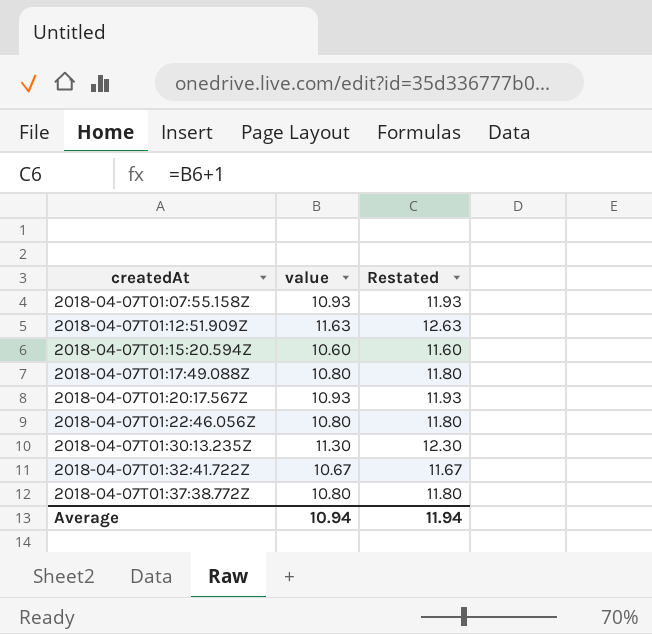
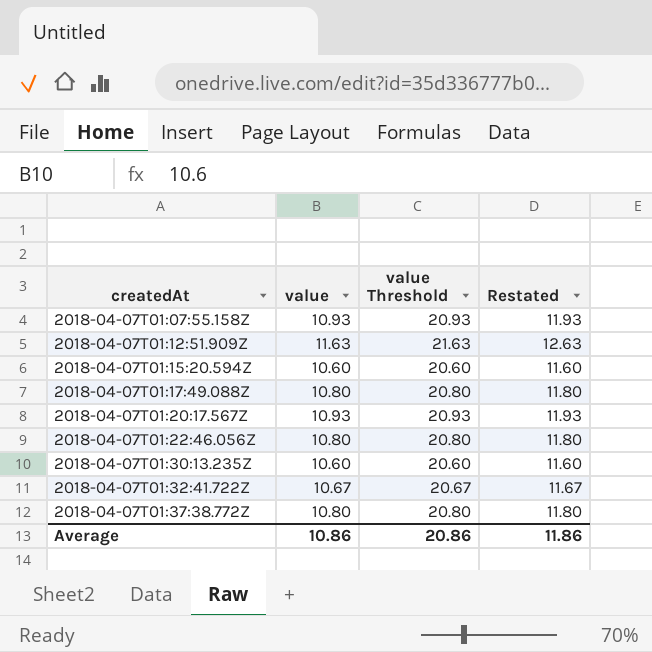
column value Threshold | formula: none -> [value] + 10
2018-04-07T01:30:13.235Z | value: 11.30 -> 10.60
2018-04-07T01:30:13.235Z | Restated: 12.30 -> 11.60
Average | value: 10.94 -> 10.86
Average | Restated: 11.94 -> 11.86

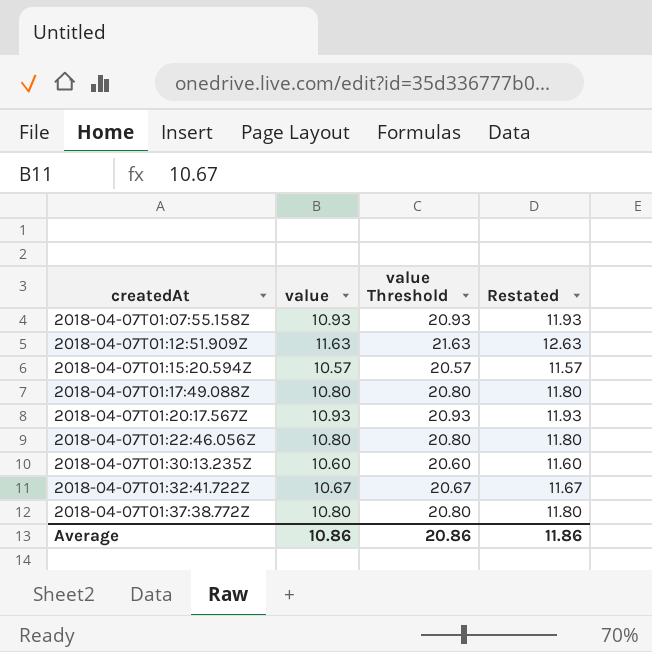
2018-04-07T01:15:20.594Z | value: 10.60 -> 10.57
2018-04-07T01:15:20.594Z | value Threshold: 20.60 -> 20.57
2018-04-07T01:15:20.594Z | Restated: 11.60 -> 11.57

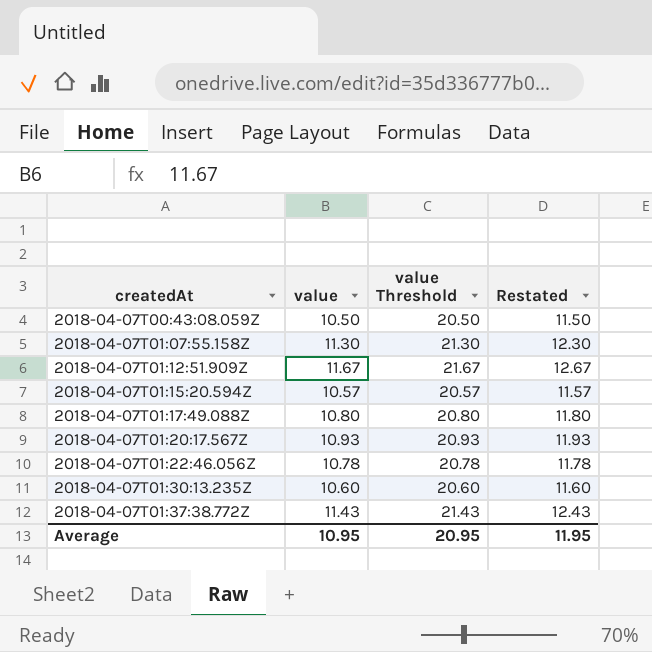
row 2018-04-07T01:32:41.722Z: 10.67 | 20.67 | 11.67 -> none
row 2018-04-07T00:43:08.059Z: none -> 10.50 | 20.50 | 11.50
2018-04-07T01:07:55.158Z | value: 10.93 -> 11.30
2018-04-07T01:07:55.158Z | value Threshold: 20.93 -> 21.30
2018-04-07T01:07:55.158Z | Restated: 11.93 -> 12.30
2018-04-07T01:12:51.909Z | value: 11.63 -> 11.67
2018-04-07T01:12:51.909Z | value Threshold: 21.63 -> 21.67
2018-04-07T01:12:51.909Z | Restated: 12.63 -> 12.67
2018-04-07T01:22:46.056Z | value: 10.80 -> 10.78
2018-04-07T01:22:46.056Z | value Threshold: 20.80 -> 20.78
2018-04-07T01:22:46.056Z | Restated: 11.80 -> 11.78
2018-04-07T01:37:38.772Z | value: 10.80 -> 11.43
2018-04-07T01:37:38.772Z | value Threshold: 20.80 -> 21.43
2018-04-07T01:37:38.772Z | Restated: 11.80 -> 12.43
Average | value: 10.86 -> 10.95
Average | value Threshold: 20.86 -> 20.95
Average | Restated: 11.86 -> 11.95

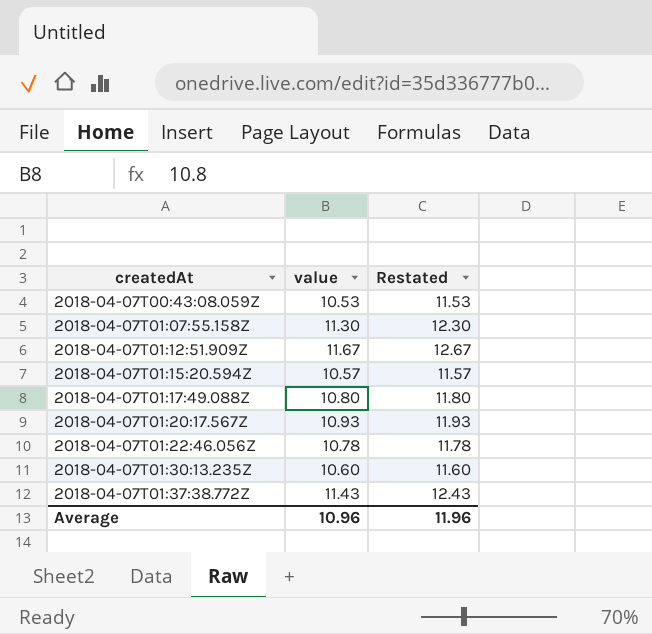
column value Threshold | formula: [value] + 10 -> none
2018-04-07T00:43:08.059Z | value: 10.50 -> 10.53
2018-04-07T00:43:08.059Z | Restated: 11.50 -> 11.53
Average | value: 10.95 -> 10.96
Average | Restated: 11.95 -> 11.96

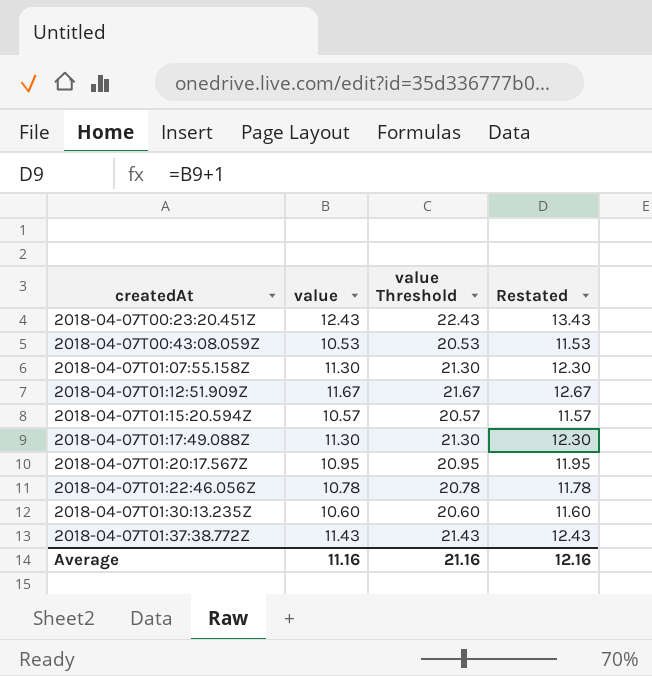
column value Threshold | formula: none -> [value] + 10
row 2018-04-07T00:23:20.451Z: none -> 12.43 | 22.43 | 13.43
2018-04-07T01:17:49.088Z | value: 10.80 -> 11.30
2018-04-07T01:17:49.088Z | Restated: 11.80 -> 12.30
2018-04-07T01:20:17.567Z | value: 10.93 -> 10.95
2018-04-07T01:20:17.567Z | Restated: 11.93 -> 11.95
Average | value: 10.96 -> 11.16
Average | Restated: 11.96 -> 12.16

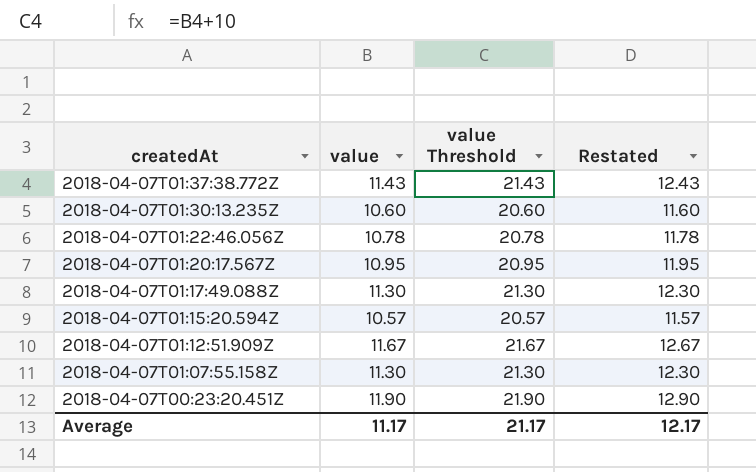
row order: createdAt ascending -> createdAt descending
row 2018-04-07T00:43:08.059Z: 10.53 | 20.53 | 11.53 -> none
2018-04-07T00:23:20.451Z | value: 12.43 -> 11.90
2018-04-07T00:23:20.451Z | value Threshold: 22.43 -> 21.90
2018-04-07T00:23:20.451Z | Restated: 13.43 -> 12.90
Average | value: 11.16 -> 11.17
Average | value Threshold: 21.16 -> 21.17
Average | Restated: 12.16 -> 12.17

